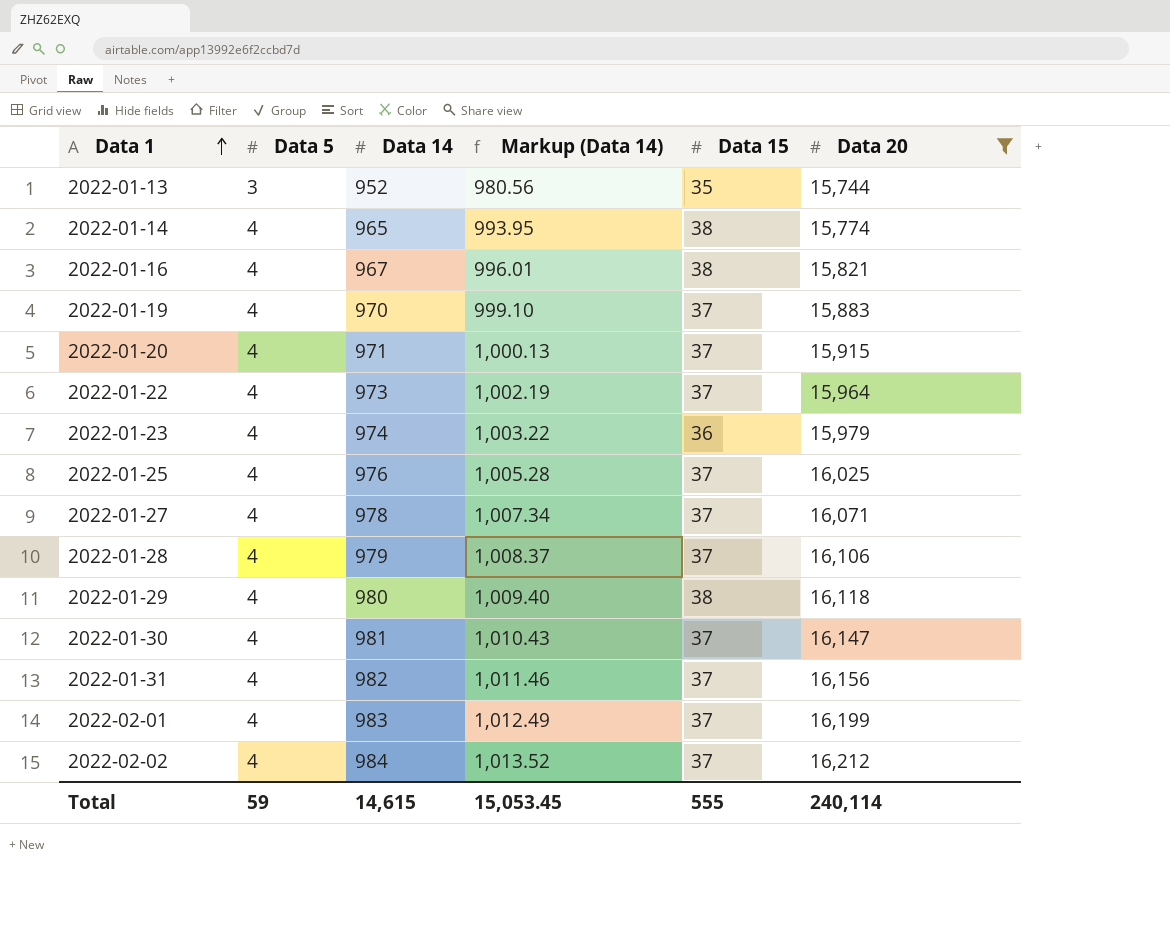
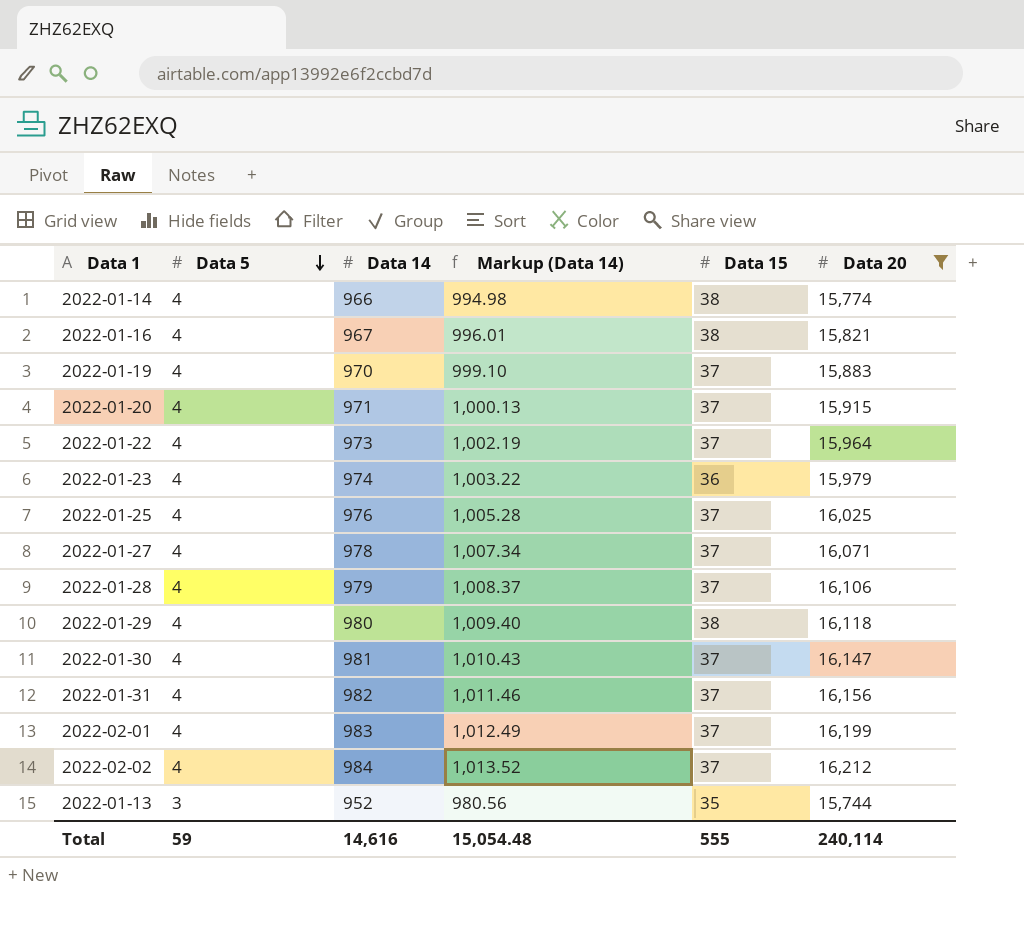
row order: Data 1 ascending -> Data 5 descending
2022-01-14 | Data 14: 965 -> 966
2022-01-14 | Markup (Data 14): 993.95 -> 994.98
Total | Data 14: 14,615 -> 14,616
Total | Markup (Data 14): 15,053.45 -> 15,054.48

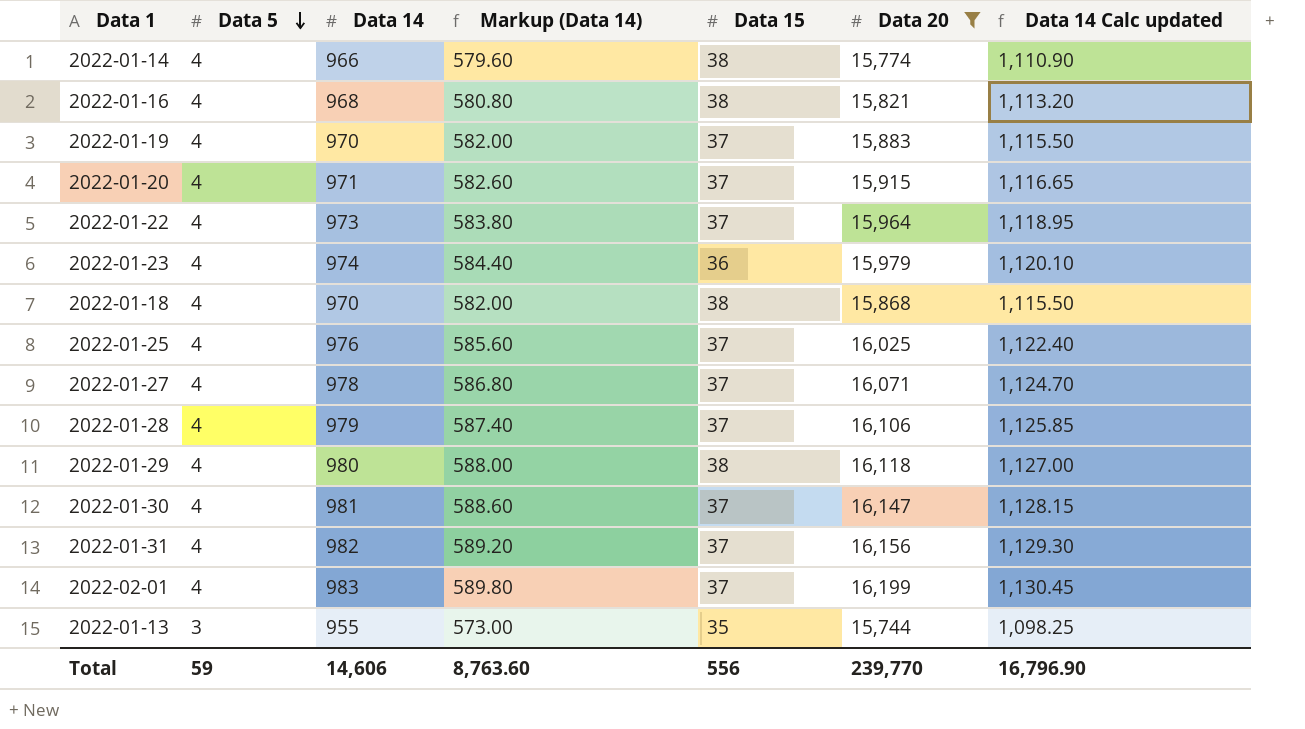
column Markup (Data 14) | formula: [Data 14] * 1.03 -> [Data 14] * 0.6
column Data 14 Calc updated | formula: none -> [Data 14] * 1.15
row 2022-02-02: 4 | 984 | 1,013.52 | 37 | 16,212 -> none
2022-01-16 | Data 14: 967 -> 968
row 2022-01-18: none -> 4 | 970 | 582.00 | 38 | 15,868 | 1,115.50
2022-01-13 | Data 14: 952 -> 955
Total | Data 14: 14,616 -> 14,606
Total | Markup (Data 14): 15,054.48 -> 8,763.60
Total | Data 15: 555 -> 556
Total | Data 20: 240,114 -> 239,770

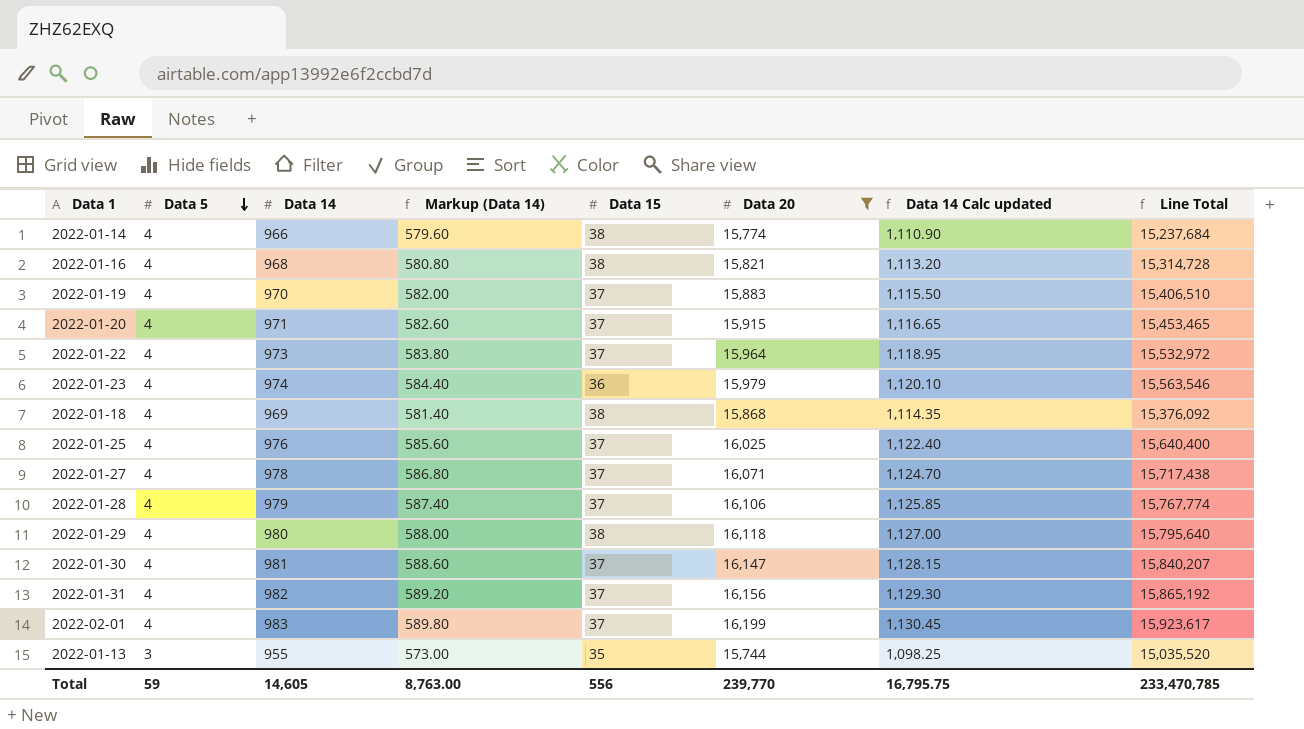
column Line Total | formula: none -> [Data 14] * [Data 20]
2022-01-18 | Data 14: 970 -> 969
2022-01-18 | Markup (Data 14): 582.00 -> 581.40
2022-01-18 | Data 14 Calc updated: 1,115.50 -> 1,114.35
Total | Data 14: 14,606 -> 14,605
Total | Markup (Data 14): 8,763.60 -> 8,763.00
Total | Data 14 Calc updated: 16,796.90 -> 16,795.75

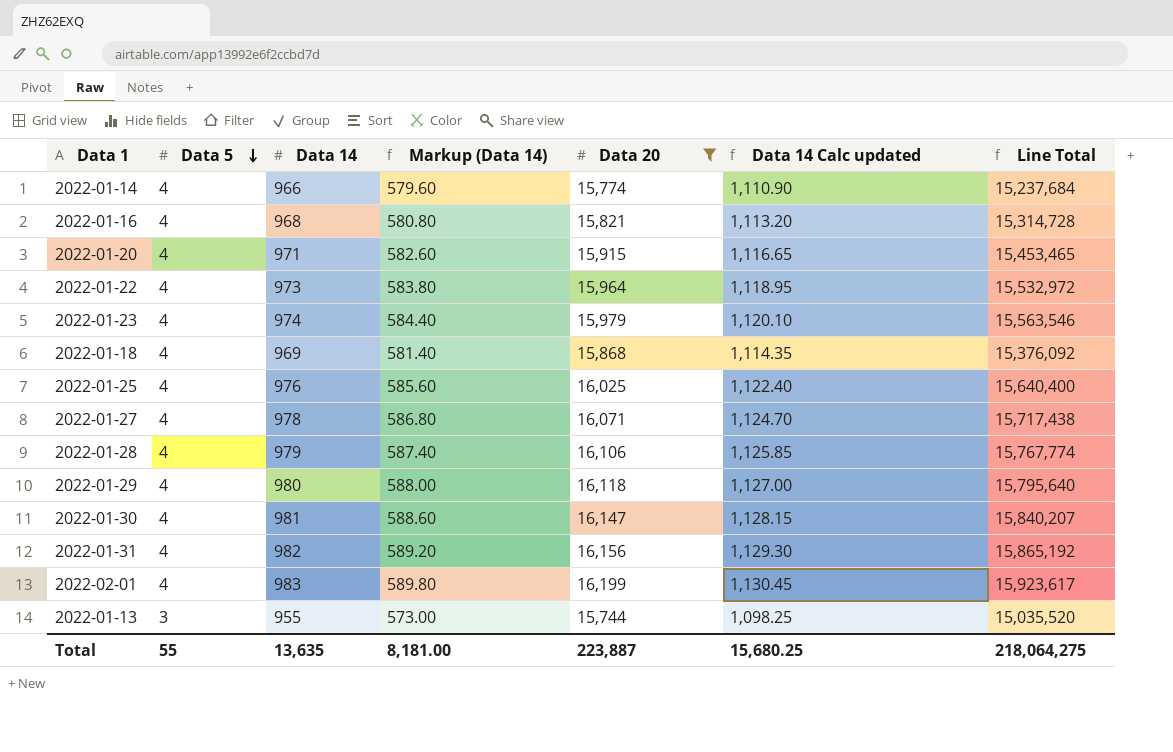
column Data 15 | position: 5 -> none
row 2022-01-19: 4 | 970 | 582.00 | 37 | 15,883 | 1,115.50 | 15,406,510 -> none
Total | Data 5: 59 -> 55
Total | Data 14: 14,605 -> 13,635
Total | Markup (Data 14): 8,763.00 -> 8,181.00
Total | Data 20: 239,770 -> 223,887
Total | Data 14 Calc updated: 16,795.75 -> 15,680.25
Total | Line Total: 233,470,785 -> 218,064,275

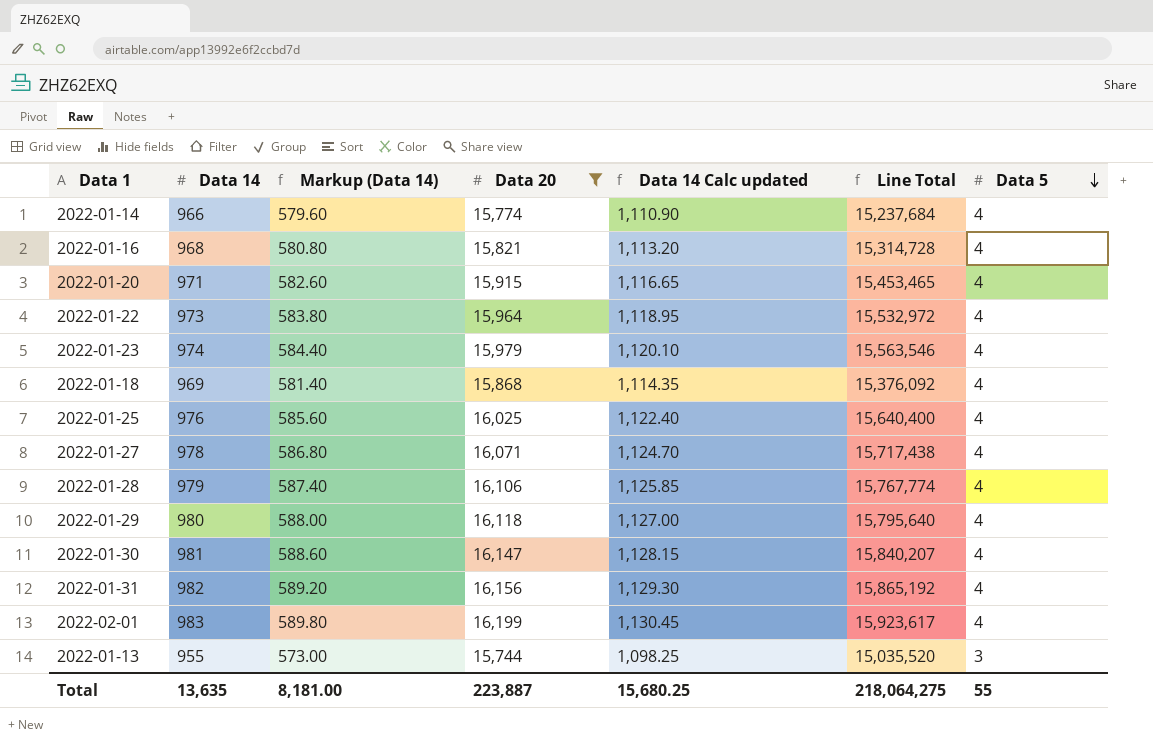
column Data 5 | position: 2 -> 7

